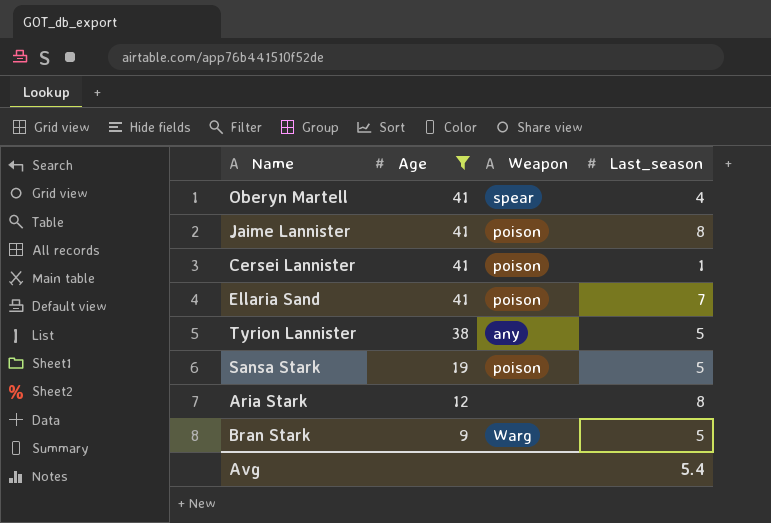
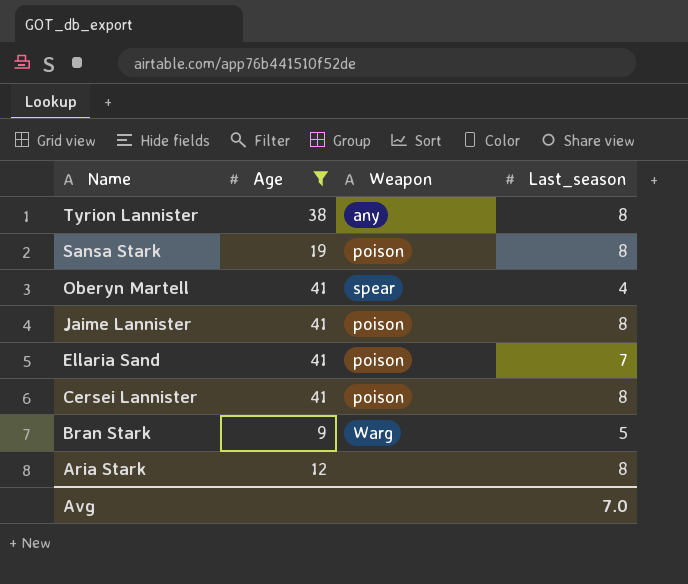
row order: Age descending -> Name descending
Tyrion Lannister | Last_season: 5 -> 8
Sansa Stark | Last_season: 5 -> 8
Cersei Lannister | Last_season: 1 -> 8
Avg | Last_season: 5.4 -> 7.0

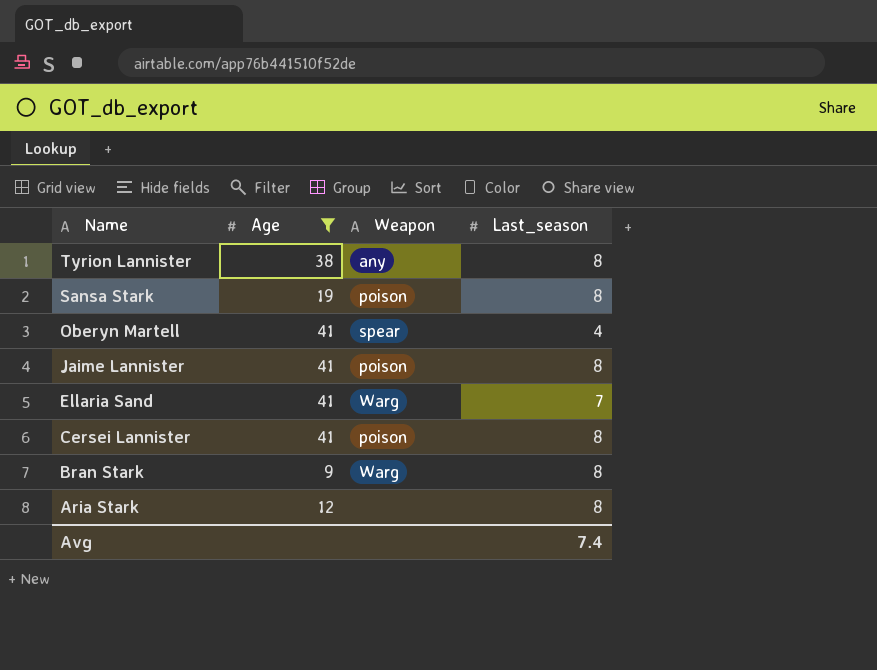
Ellaria Sand | Weapon: poison -> Warg
Bran Stark | Last_season: 5 -> 8
Avg | Last_season: 7.0 -> 7.4

